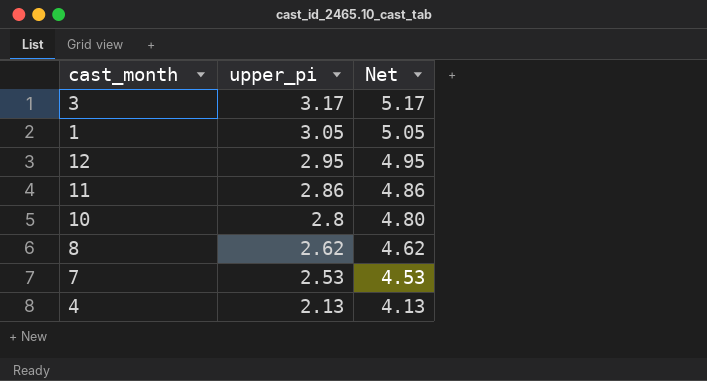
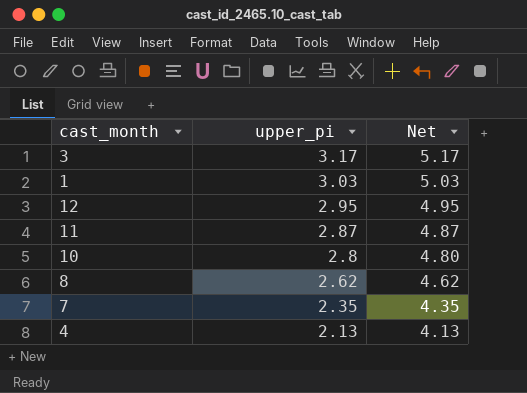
1 | upper_pi: 3.05 -> 3.03
1 | Net: 5.05 -> 5.03
11 | upper_pi: 2.86 -> 2.87
11 | Net: 4.86 -> 4.87
7 | upper_pi: 2.53 -> 2.35
7 | Net: 4.53 -> 4.35

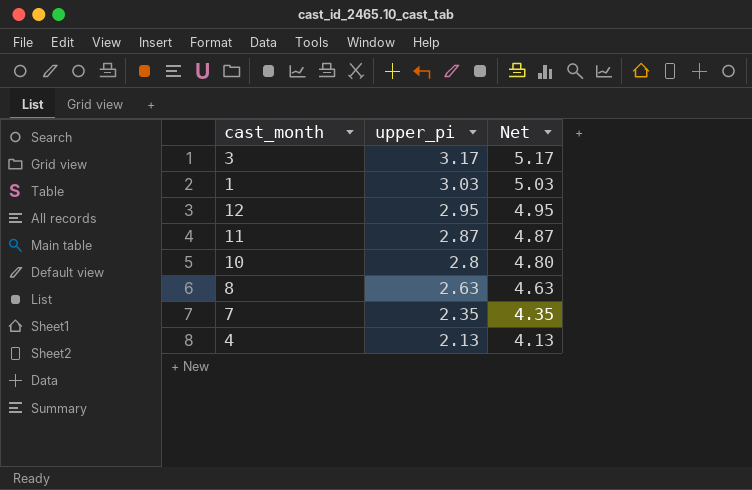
8 | upper_pi: 2.62 -> 2.63
8 | Net: 4.62 -> 4.63

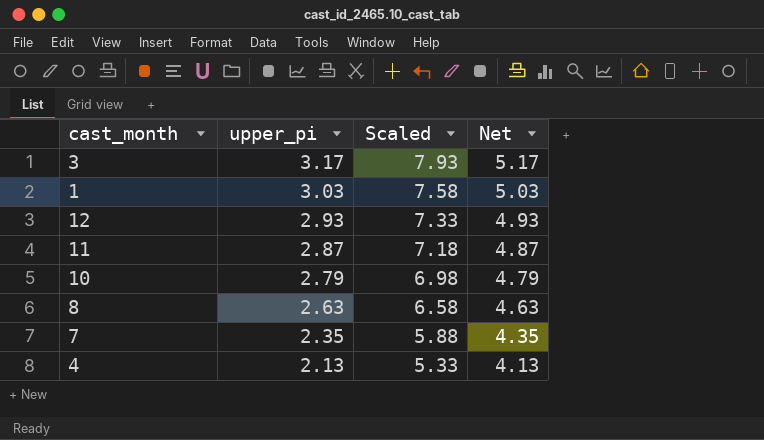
column Scaled | formula: none -> [upper_pi] * 2.5
12 | upper_pi: 2.95 -> 2.93
12 | Net: 4.95 -> 4.93
10 | upper_pi: 2.8 -> 2.79
10 | Net: 4.80 -> 4.79

